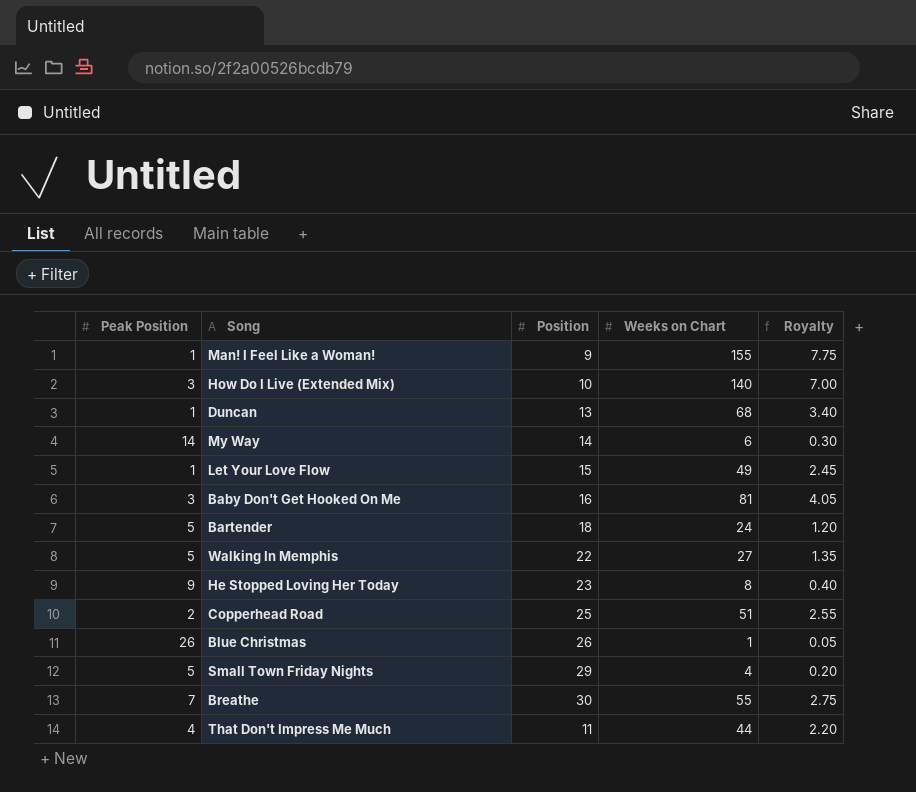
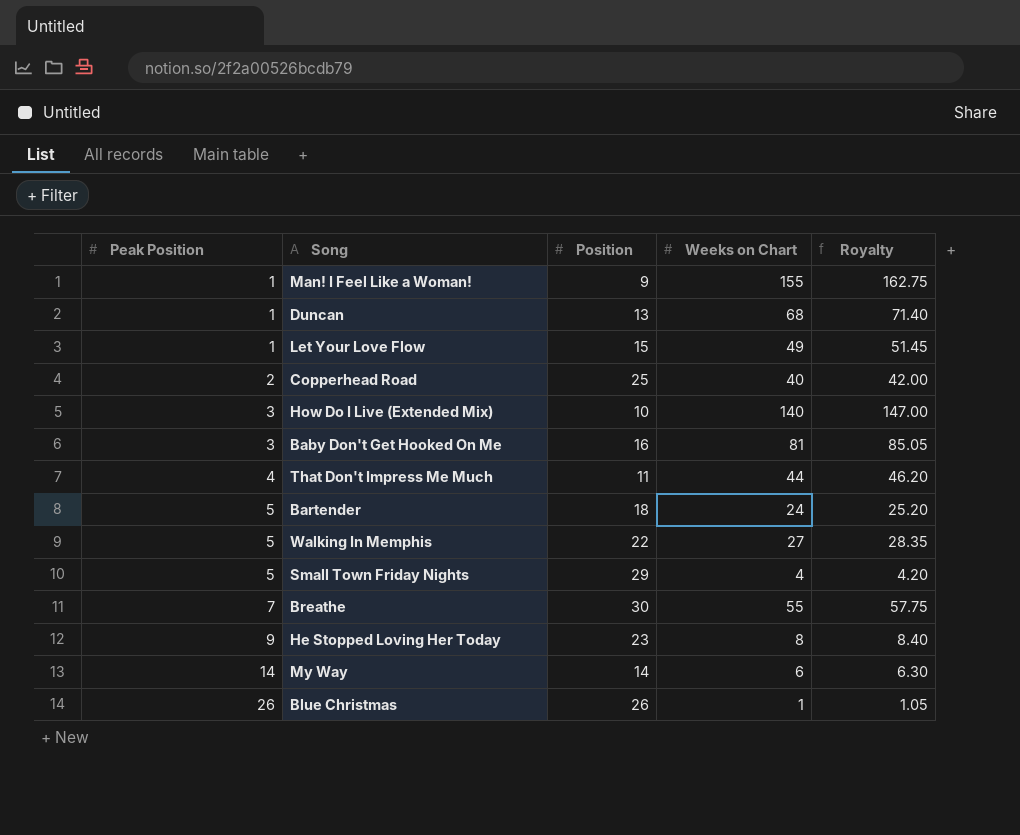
row order: none -> Peak Position ascending
column Royalty | formula: [Weeks on Chart] * 0.05 -> [Weeks on Chart] * 1.05
Copperhead Road | Weeks on Chart: 51 -> 40

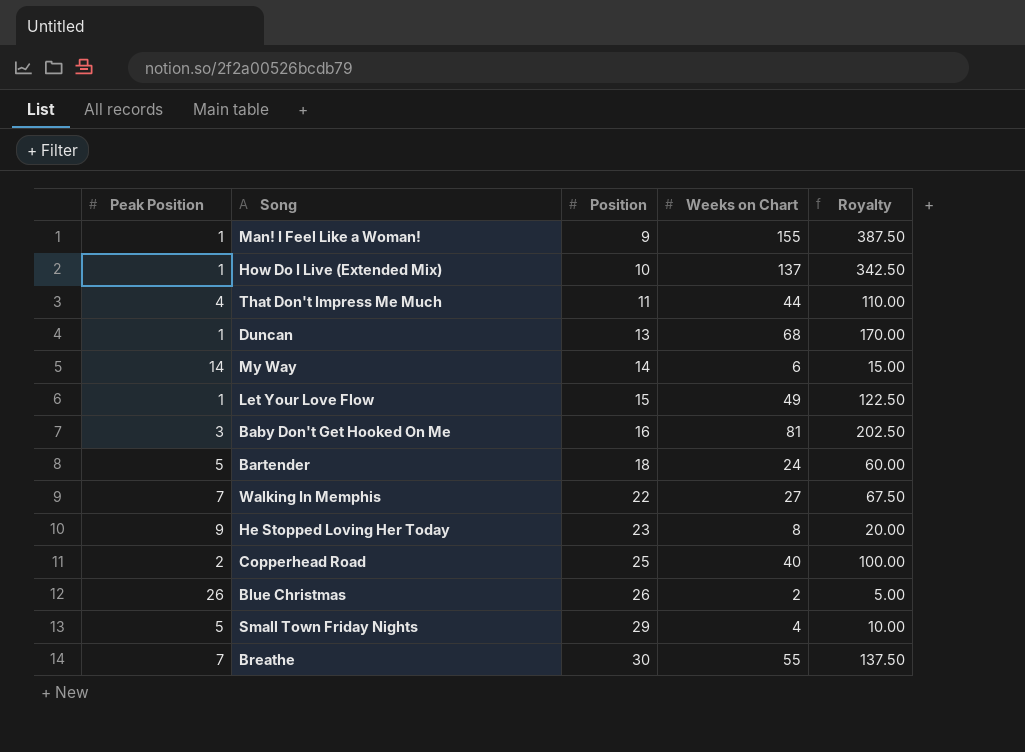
row order: Peak Position ascending -> Position ascending
column Royalty | formula: [Weeks on Chart] * 1.05 -> [Weeks on Chart] * 2.5
How Do I Live (Extended Mix) | Peak Position: 3 -> 1
How Do I Live (Extended Mix) | Weeks on Chart: 140 -> 137
Walking In Memphis | Peak Position: 5 -> 7
Blue Christmas | Weeks on Chart: 1 -> 2

